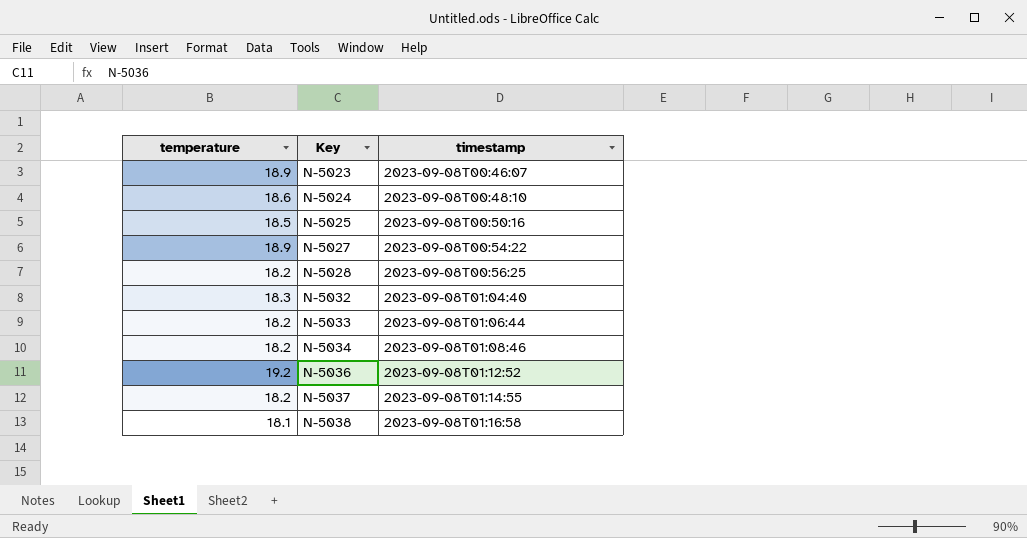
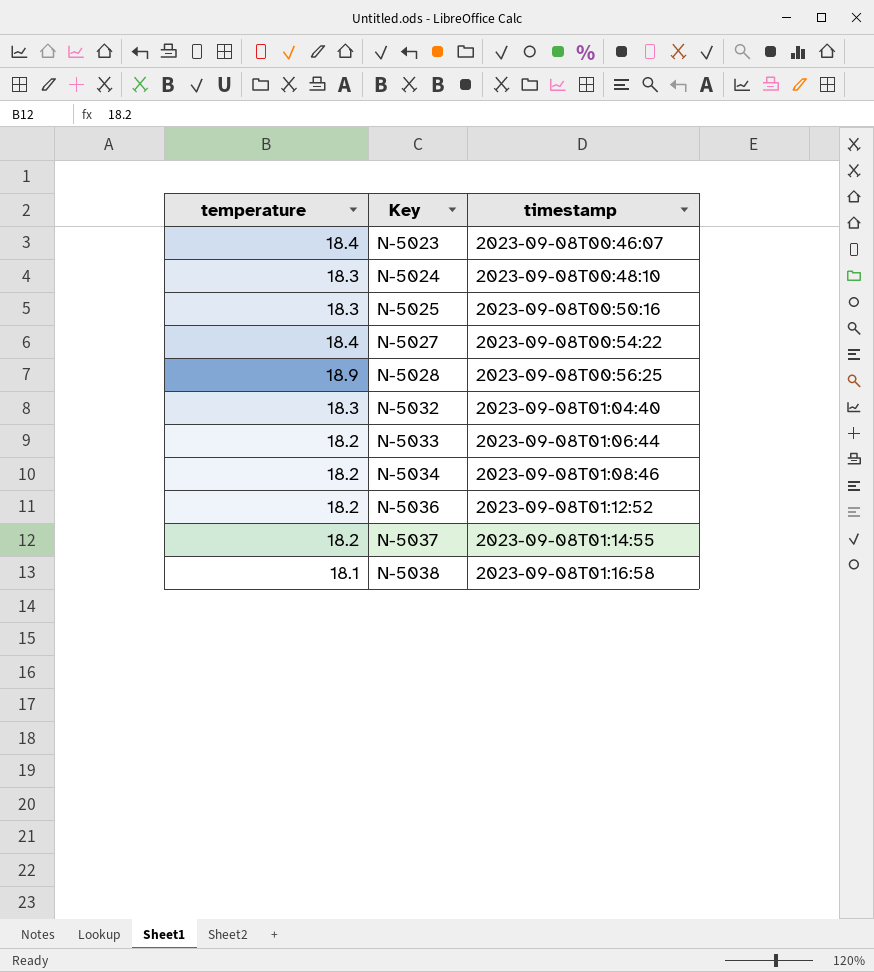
N-5023 | temperature: 18.9 -> 18.4
N-5024 | temperature: 18.6 -> 18.3
N-5025 | temperature: 18.5 -> 18.3
N-5027 | temperature: 18.9 -> 18.4
N-5028 | temperature: 18.2 -> 18.9
N-5036 | temperature: 19.2 -> 18.2

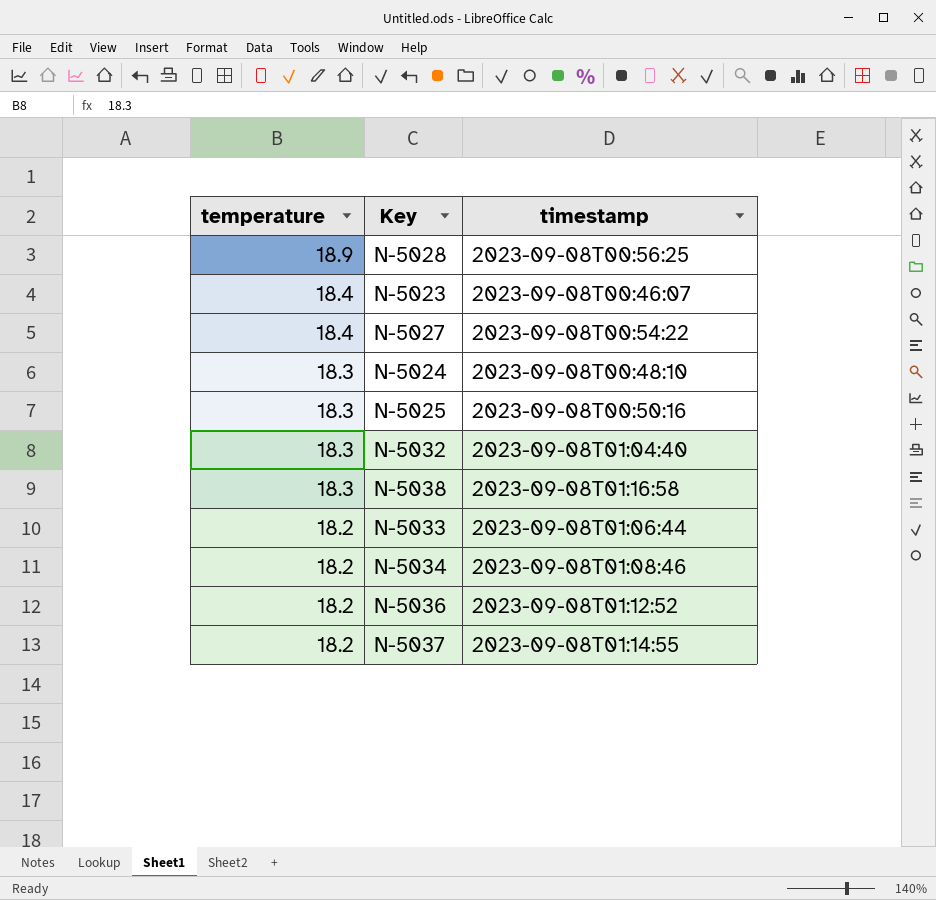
row order: Key ascending -> temperature descending
N-5038 | temperature: 18.1 -> 18.3

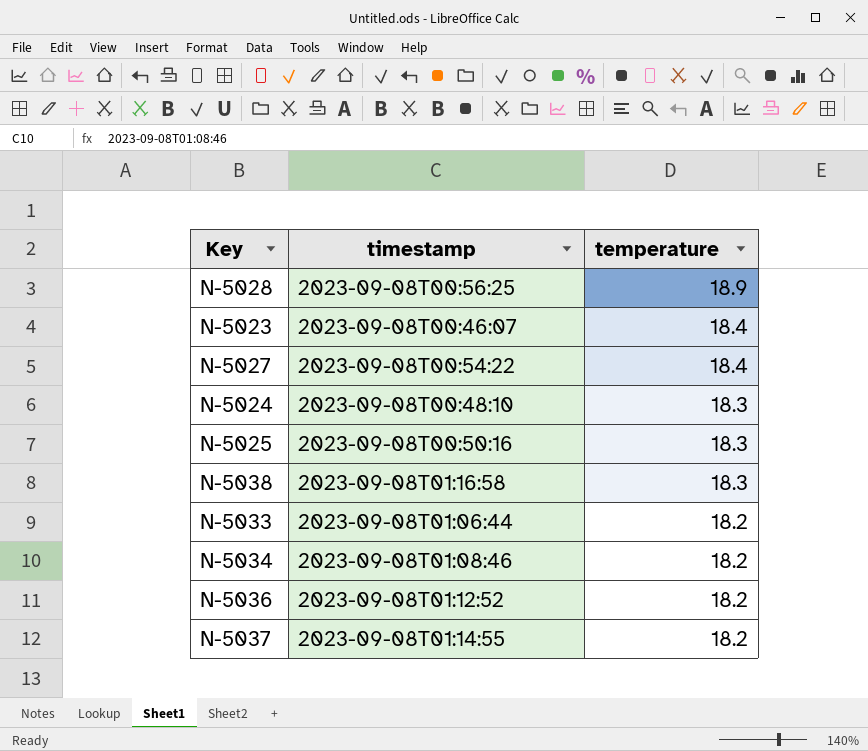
column temperature | position: 1 -> 3
row N-5032: 18.3 | 2023-09-08T01:04:40 -> none

